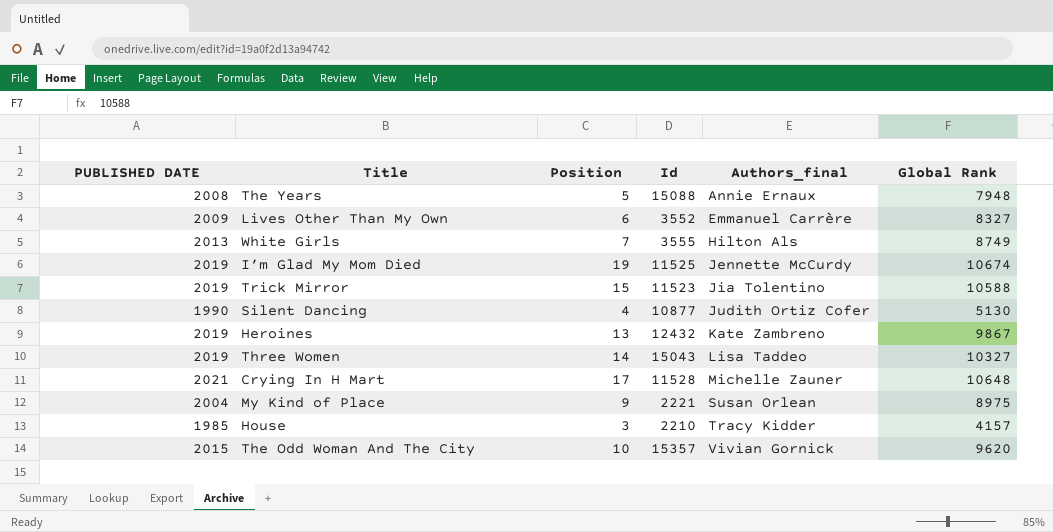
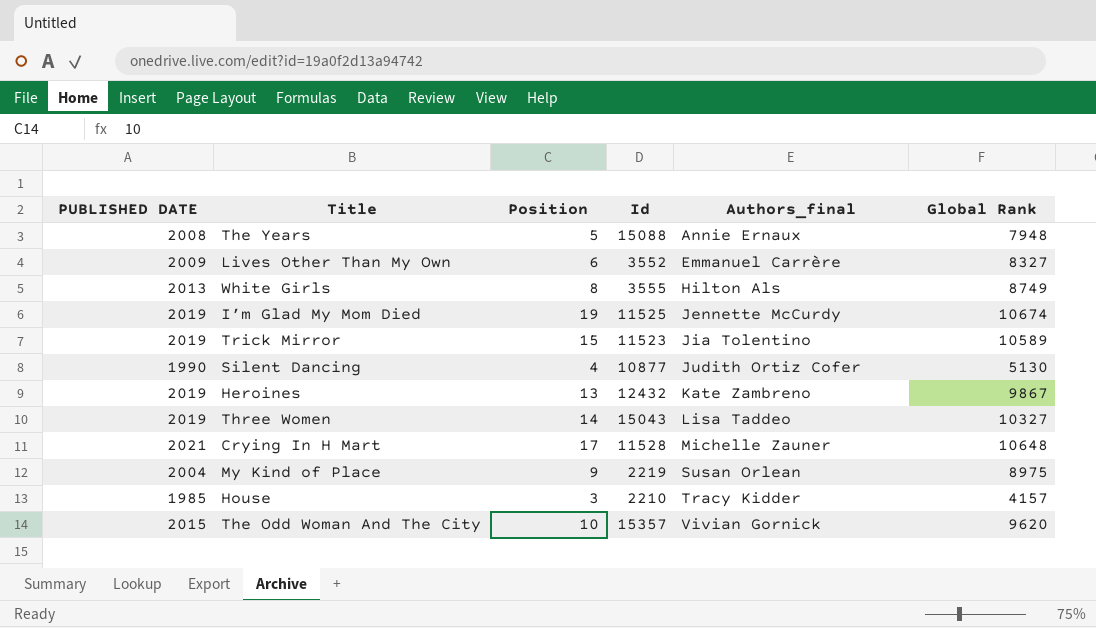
White Girls | Position: 7 -> 8
Trick Mirror | Global Rank: 10588 -> 10589
My Kind of Place | Id: 2221 -> 2219

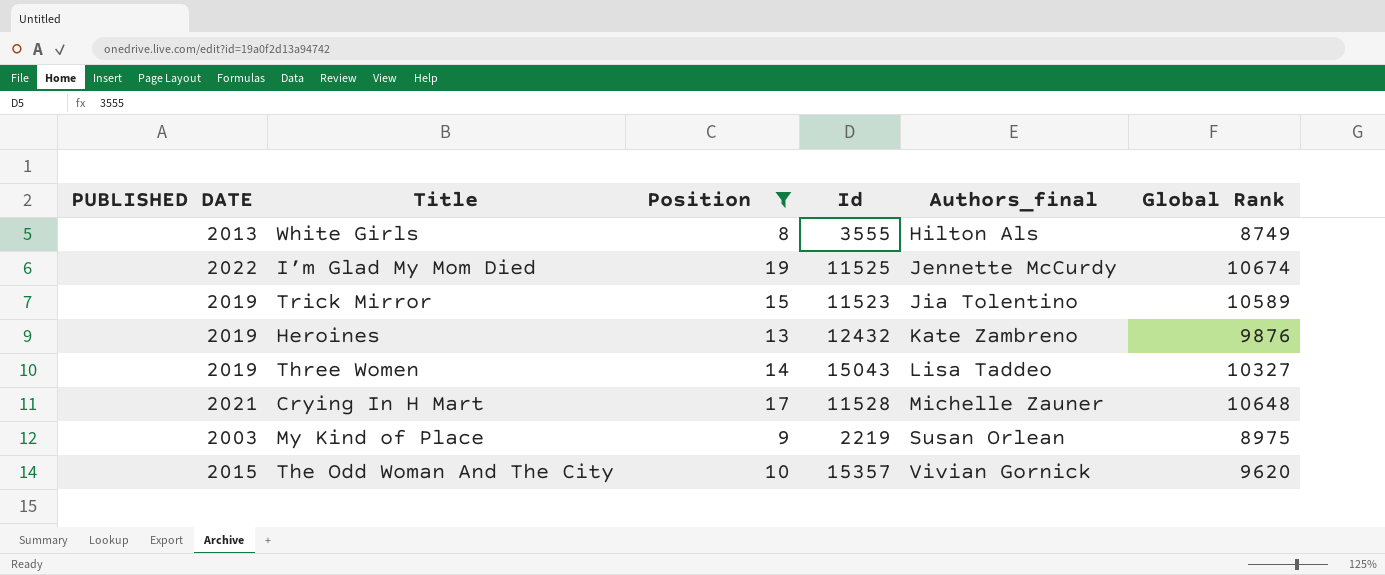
filter: none -> Position >= 8
I’m Glad My Mom Died | PUBLISHED DATE: 2019 -> 2022
Heroines | Global Rank: 9867 -> 9876
My Kind of Place | PUBLISHED DATE: 2004 -> 2003

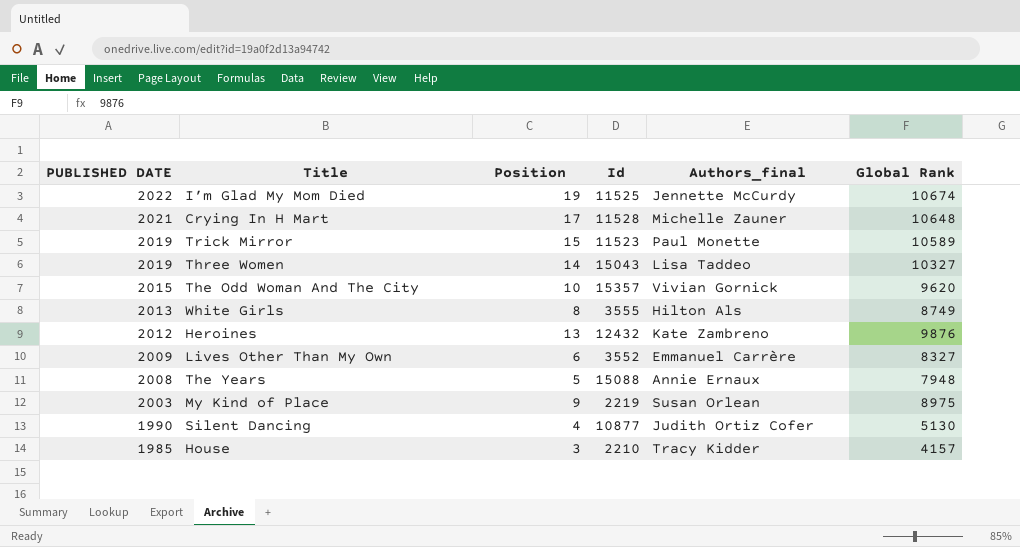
filter: Position >= 8 -> none
row order: Authors_final ascending -> PUBLISHED DATE descending
Trick Mirror | Authors_final: Jia Tolentino -> Paul Monette
Heroines | PUBLISHED DATE: 2019 -> 2012

